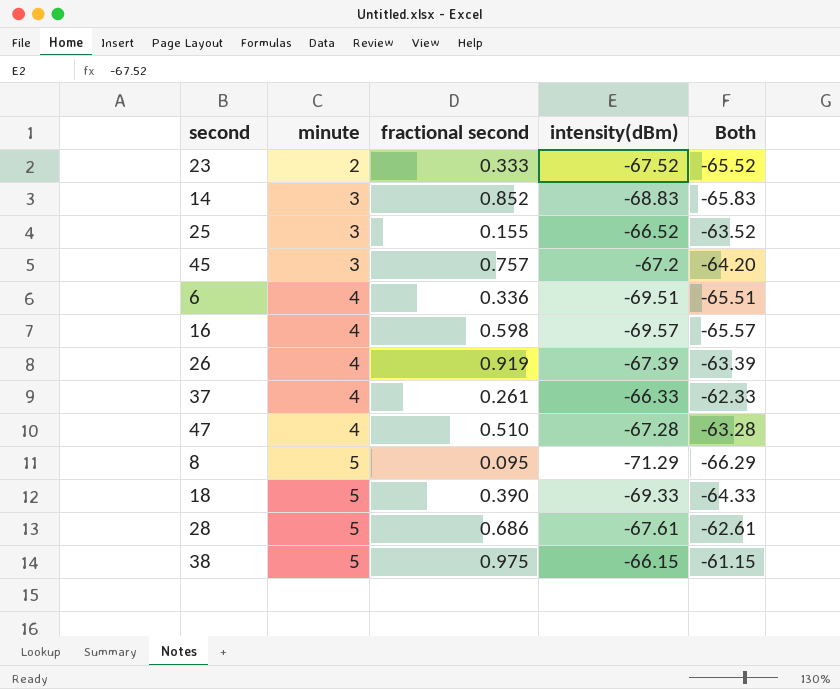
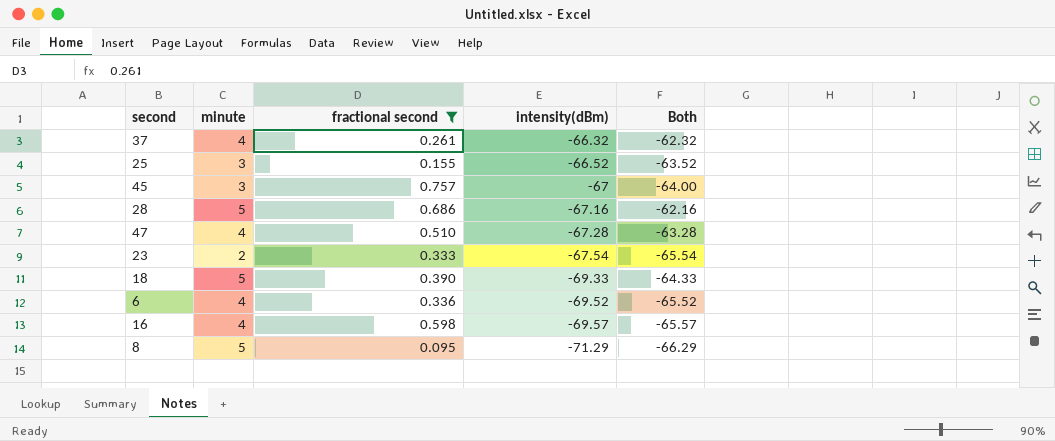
filter: none -> fractional second <= 0.757
row order: minute ascending -> intensity(dBm) descending
37 | intensity(dBm): -66.33 -> -66.32
37 | Both: -62.33 -> -62.32
45 | intensity(dBm): -67.2 -> -67
45 | Both: -64.20 -> -64.00
28 | intensity(dBm): -67.61 -> -67.16
28 | Both: -62.61 -> -62.16
23 | intensity(dBm): -67.52 -> -67.54
23 | Both: -65.52 -> -65.54
6 | intensity(dBm): -69.51 -> -69.52
6 | Both: -65.51 -> -65.52

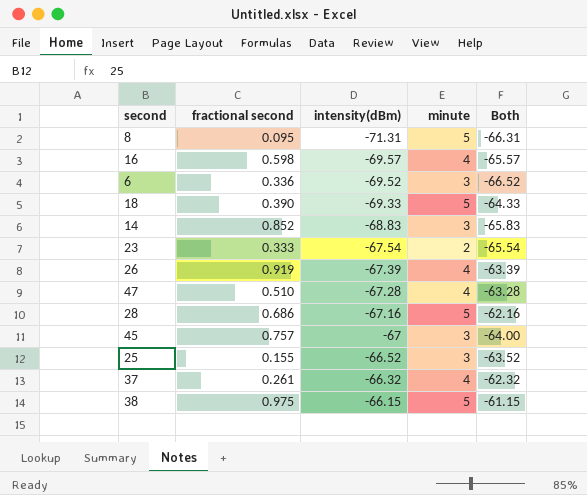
filter: fractional second <= 0.757 -> none
row order: intensity(dBm) descending -> intensity(dBm) ascending
column minute | position: 2 -> 4
8 | intensity(dBm): -71.29 -> -71.31
8 | Both: -66.29 -> -66.31
6 | minute: 4 -> 3
6 | Both: -65.52 -> -66.52

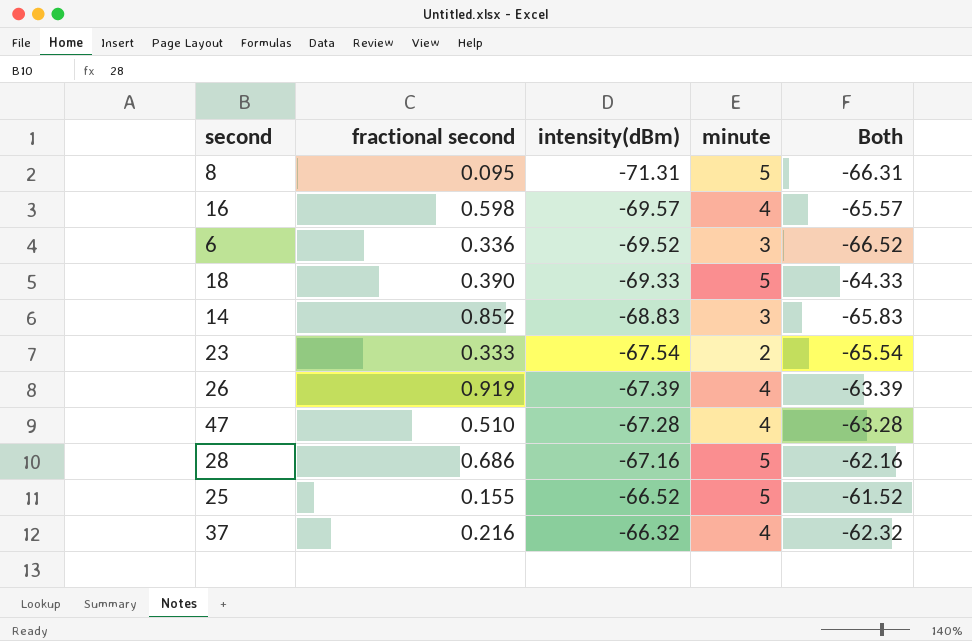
row 45: 0.757 | -67 | 3 | -64.00 -> none
row 38: 0.975 | -66.15 | 5 | -61.15 -> none
25 | minute: 3 -> 5
25 | Both: -63.52 -> -61.52
37 | fractional second: 0.261 -> 0.216

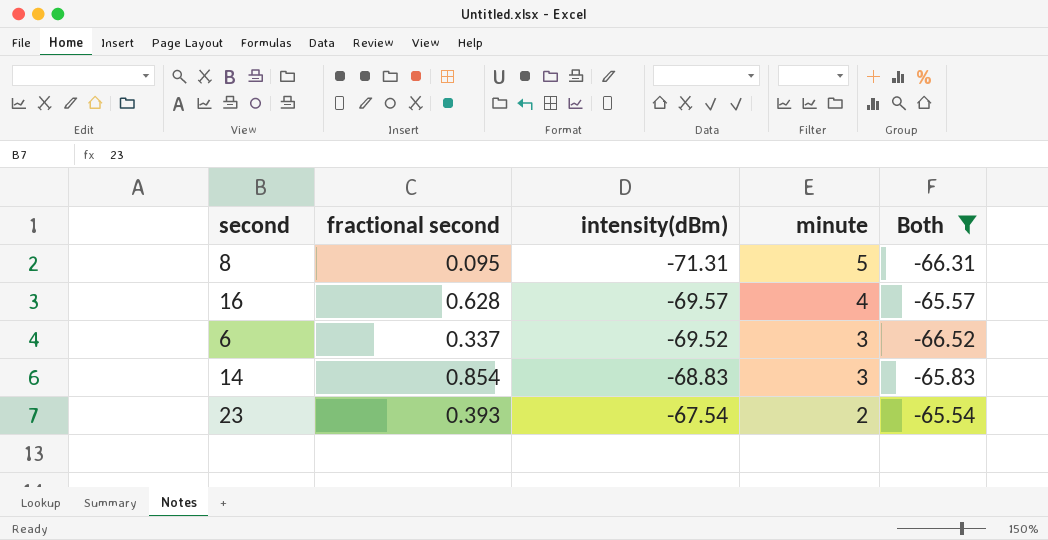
filter: none -> Both <= -65.54
16 | fractional second: 0.598 -> 0.628
6 | fractional second: 0.336 -> 0.337
14 | fractional second: 0.852 -> 0.854
23 | fractional second: 0.333 -> 0.393

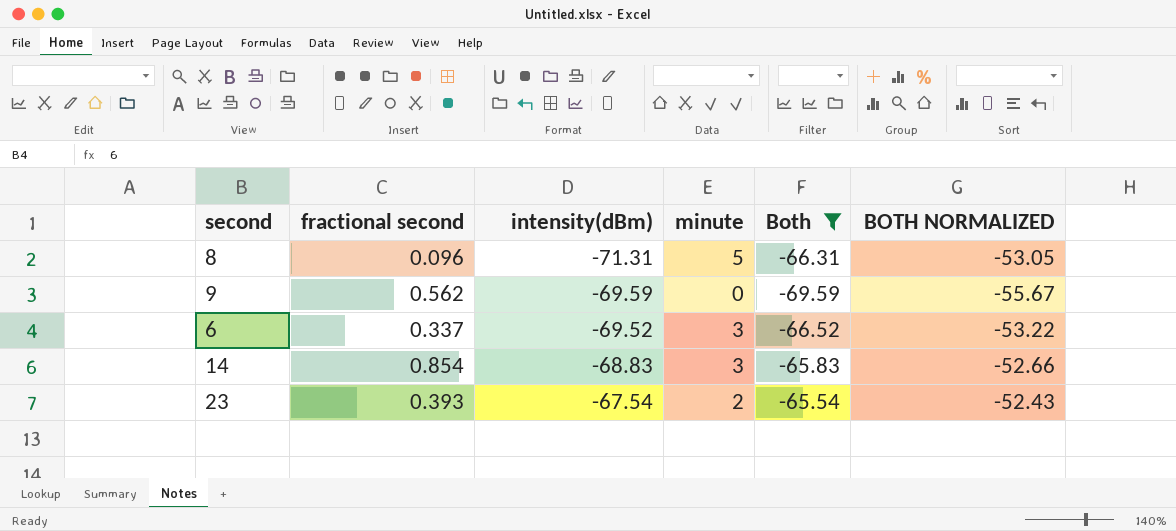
column BOTH NORMALIZED | formula: none -> [Both] * 0.8
row 16: 0.628 | -69.57 | 4 | -65.57 -> none
8 | fractional second: 0.095 -> 0.096
row 9: none -> 0.562 | -69.59 | 0 | -69.59 | -55.67

